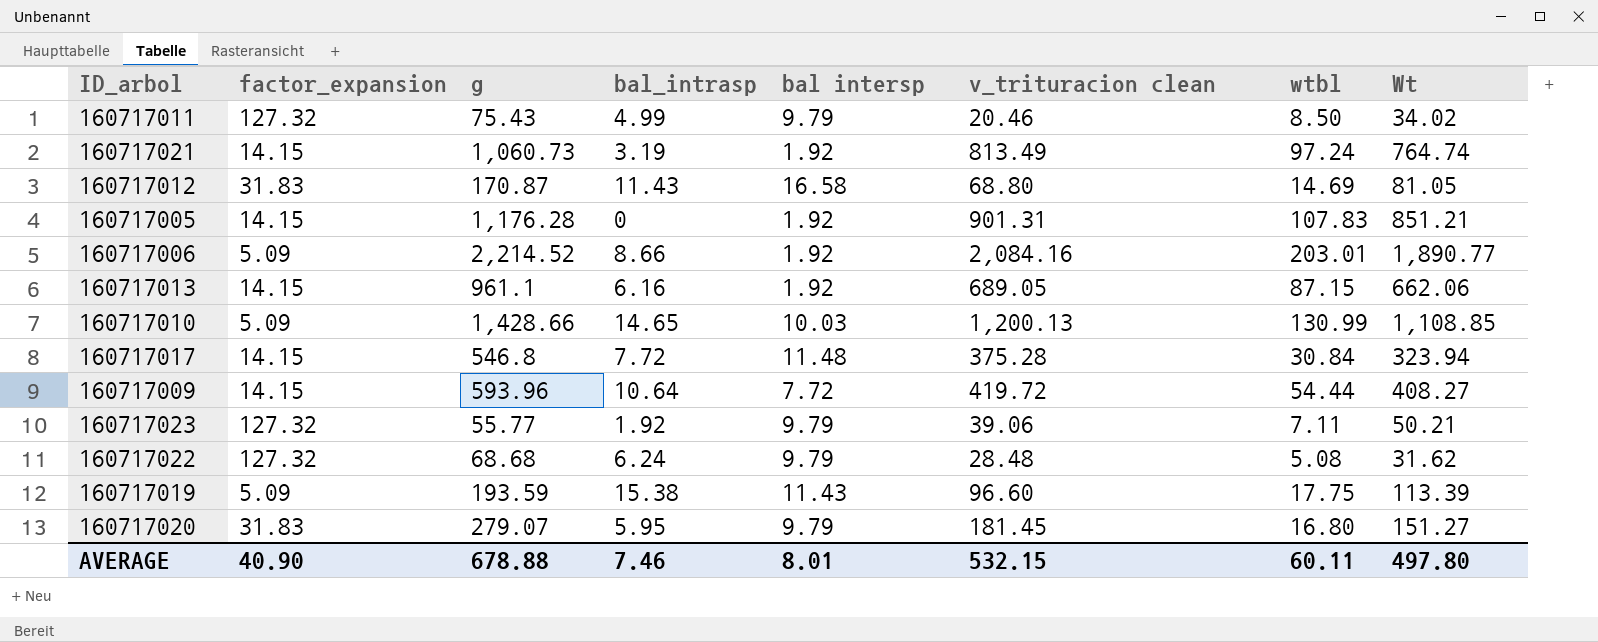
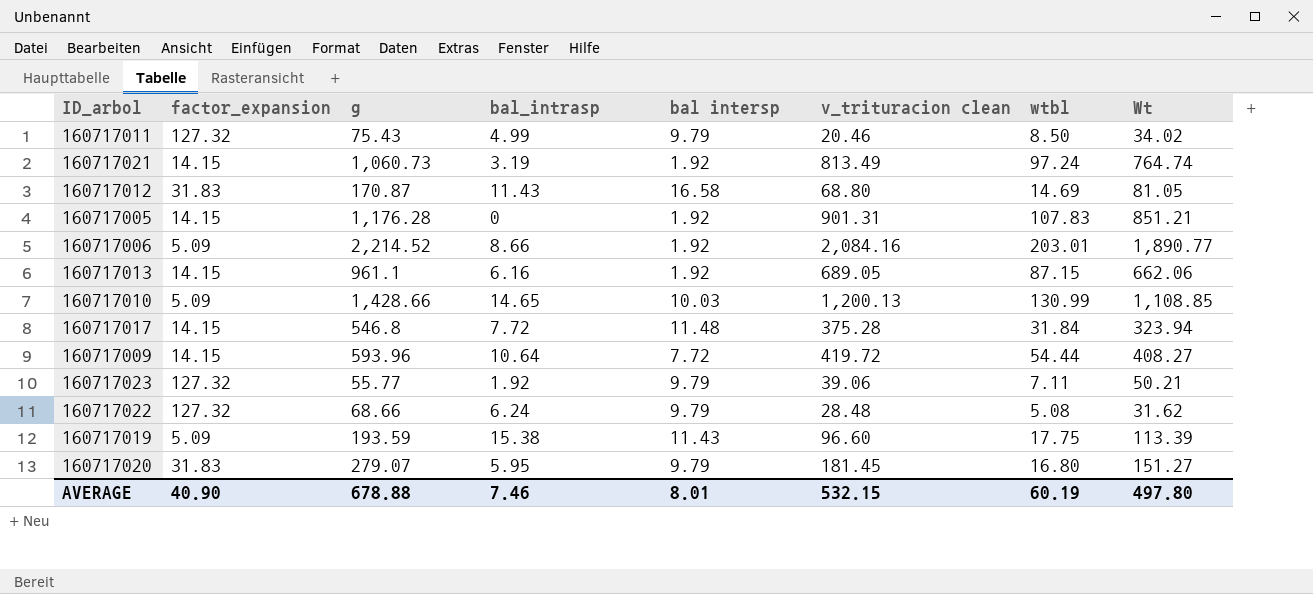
160717017 | wtbl: 30.84 -> 31.84
160717022 | g: 68.68 -> 68.66
AVERAGE | wtbl: 60.11 -> 60.19

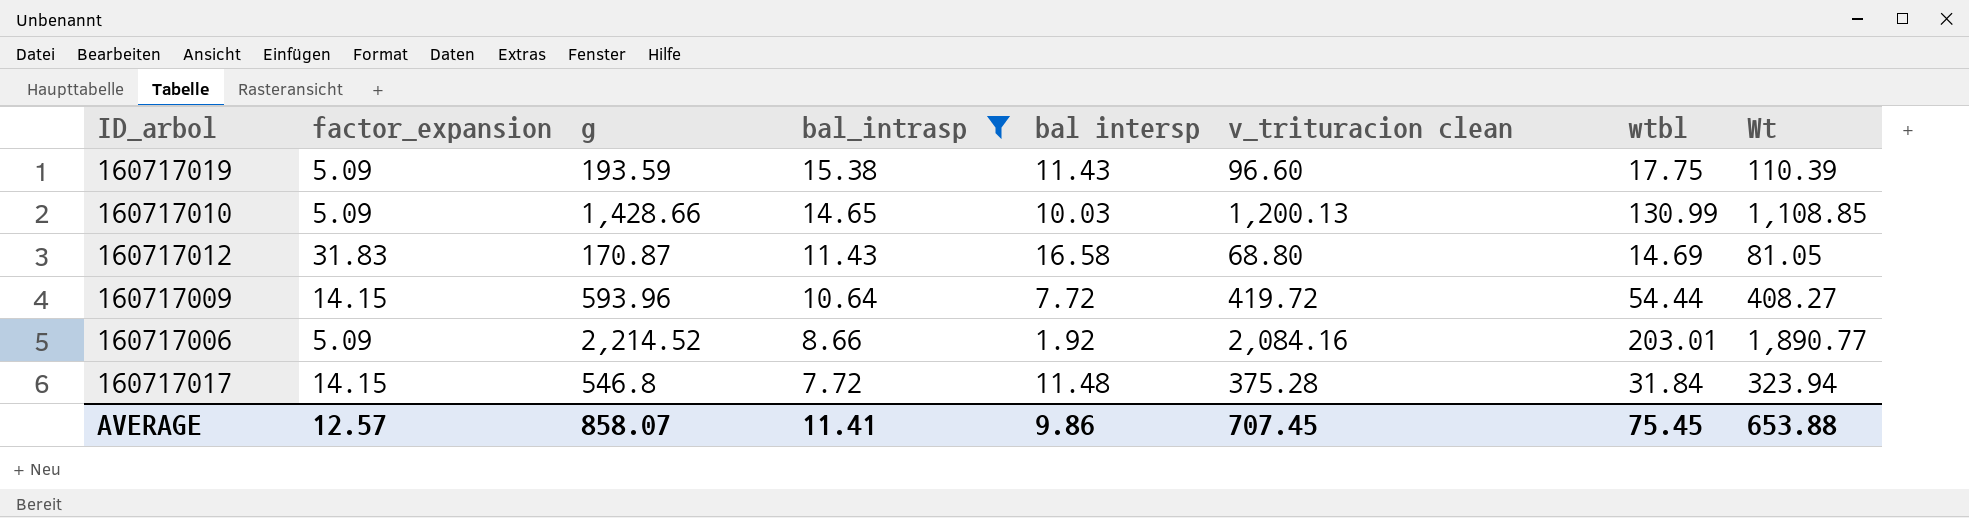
filter: none -> bal_intrasp >= 7.72
row order: none -> bal_intrasp descending
160717019 | Wt: 113.39 -> 110.39
AVERAGE | factor_expansion: 40.90 -> 12.57
AVERAGE | g: 678.88 -> 858.07
AVERAGE | bal_intrasp: 7.46 -> 11.41
AVERAGE | bal intersp: 8.01 -> 9.86
AVERAGE | v_trituracion clean: 532.15 -> 707.45
AVERAGE | wtbl: 60.19 -> 75.45
AVERAGE | Wt: 497.80 -> 653.88

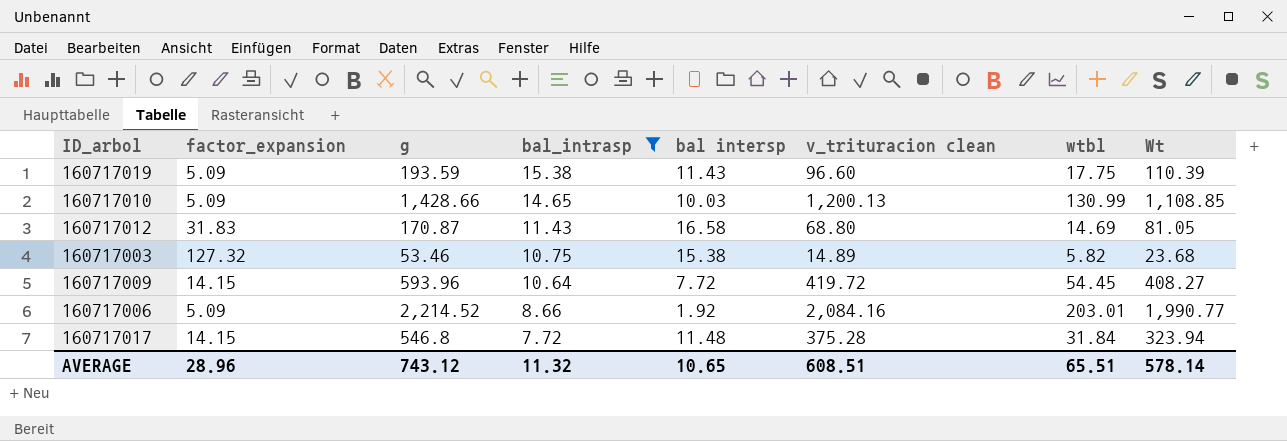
row 160717003: none -> 127.32 | 53.46 | 10.75 | 15.38 | 14.89 | 5.82 | 23.68
160717009 | wtbl: 54.44 -> 54.45
160717006 | Wt: 1,890.77 -> 1,990.77
AVERAGE | factor_expansion: 12.57 -> 28.96
AVERAGE | g: 858.07 -> 743.12
AVERAGE | bal_intrasp: 11.41 -> 11.32
AVERAGE | bal intersp: 9.86 -> 10.65
AVERAGE | v_trituracion clean: 707.45 -> 608.51
AVERAGE | wtbl: 75.45 -> 65.51
AVERAGE | Wt: 653.88 -> 578.14

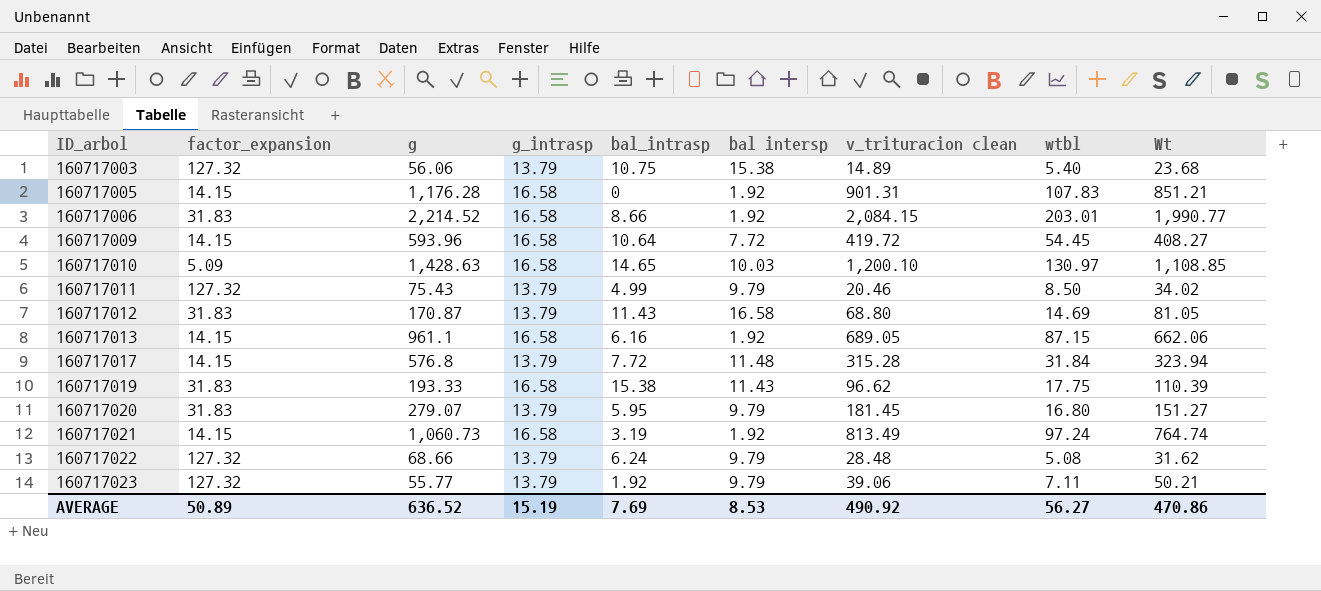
filter: bal_intrasp >= 7.72 -> none
row order: bal_intrasp descending -> ID_arbol ascending
column g_intrasp | position: none -> 4
160717003 | g: 53.46 -> 56.06
160717003 | wtbl: 5.82 -> 5.40
160717006 | factor_expansion: 5.09 -> 31.83
160717006 | v_trituracion clean: 2,084.16 -> 2,084.15
160717010 | g: 1,428.66 -> 1,428.63
160717010 | v_trituracion clean: 1,200.13 -> 1,200.10
160717010 | wtbl: 130.99 -> 130.97
160717017 | g: 546.8 -> 576.8
160717017 | v_trituracion clean: 375.28 -> 315.28
160717019 | factor_expansion: 5.09 -> 31.83
160717019 | g: 193.59 -> 193.33
160717019 | v_trituracion clean: 96.60 -> 96.62
AVERAGE | factor_expansion: 28.96 -> 50.89
AVERAGE | g: 743.12 -> 636.52
AVERAGE | bal_intrasp: 11.32 -> 7.69
AVERAGE | bal intersp: 10.65 -> 8.53
AVERAGE | v_trituracion clean: 608.51 -> 490.92
AVERAGE | wtbl: 65.51 -> 56.27
AVERAGE | Wt: 578.14 -> 470.86

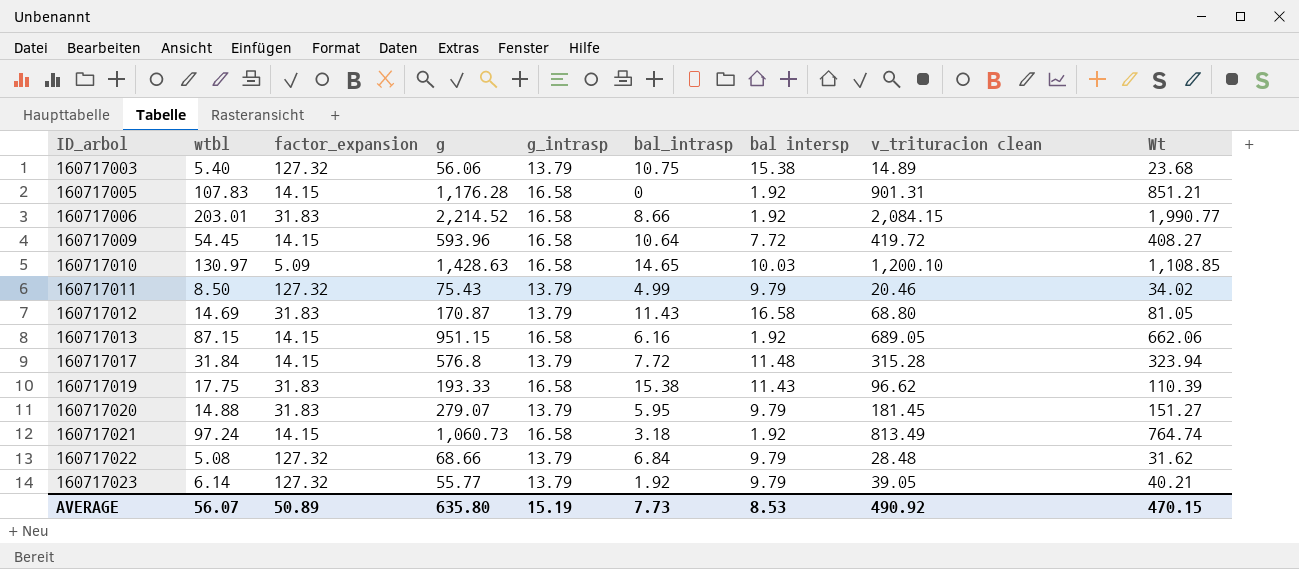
column wtbl | position: 8 -> 2
160717013 | g: 961.1 -> 951.15
160717020 | wtbl: 16.80 -> 14.88
160717021 | bal_intrasp: 3.19 -> 3.18
160717022 | bal_intrasp: 6.24 -> 6.84
160717023 | wtbl: 7.11 -> 6.14
160717023 | v_trituracion clean: 39.06 -> 39.05
160717023 | Wt: 50.21 -> 40.21
AVERAGE | wtbl: 56.27 -> 56.07
AVERAGE | g: 636.52 -> 635.80
AVERAGE | bal_intrasp: 7.69 -> 7.73
AVERAGE | Wt: 470.86 -> 470.15

